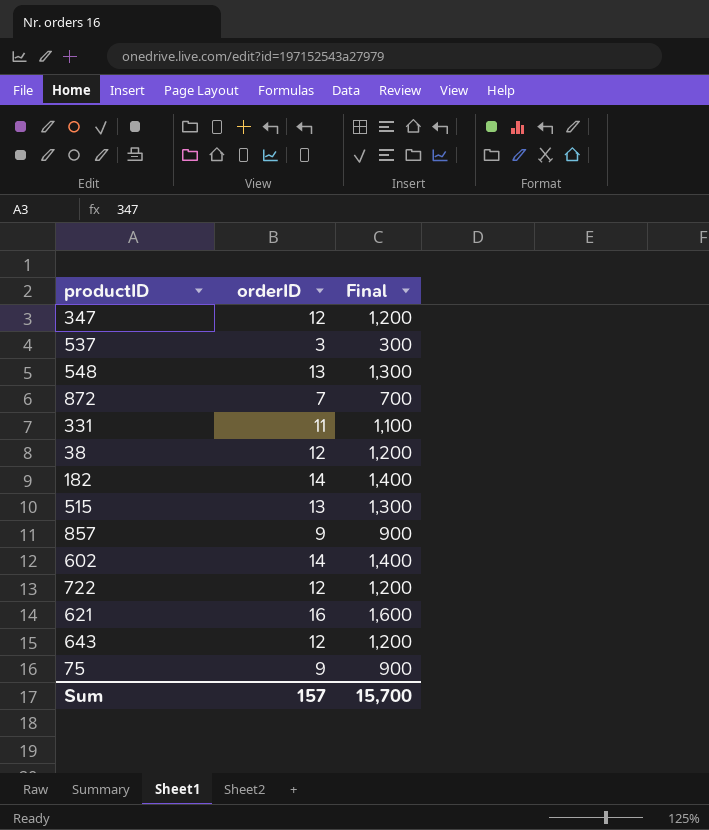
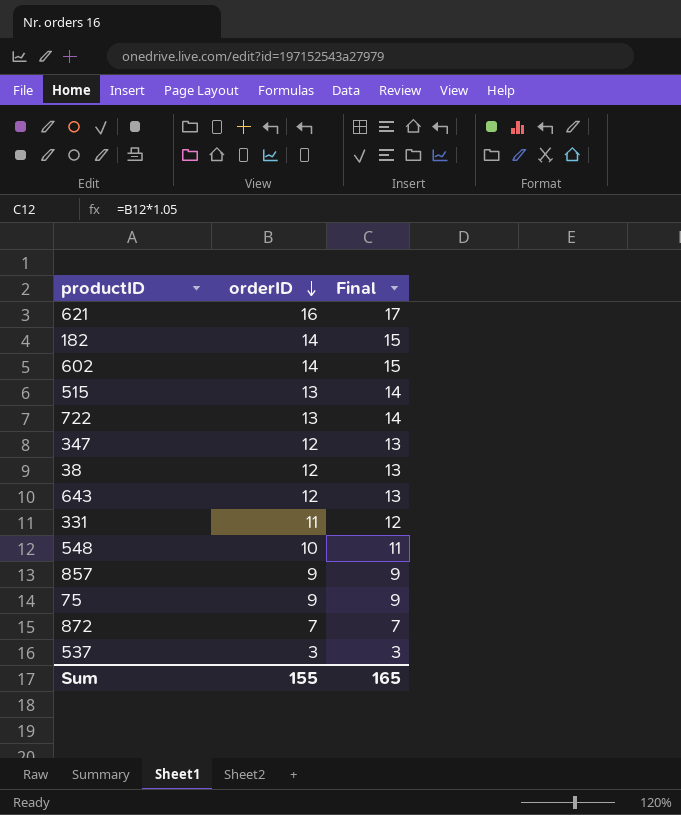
row order: none -> orderID descending
column Final | formula: [orderID] * 100 -> [orderID] * 1.05
722 | orderID: 12 -> 13
548 | orderID: 13 -> 10
Sum | orderID: 157 -> 155
Sum | Final: 15,700 -> 165

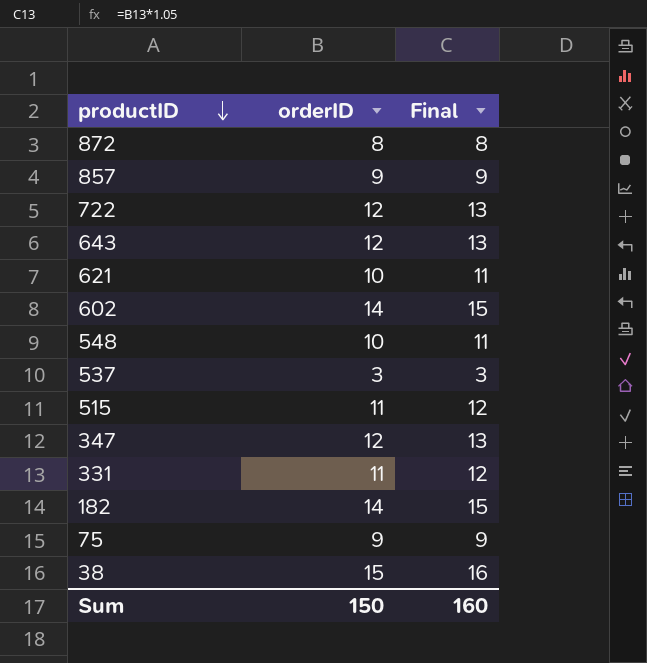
row order: orderID descending -> productID descending
872 | orderID: 7 -> 8
872 | Final: 7 -> 8
722 | orderID: 13 -> 12
722 | Final: 14 -> 13
621 | orderID: 16 -> 10
621 | Final: 17 -> 11
515 | orderID: 13 -> 11
515 | Final: 14 -> 12
38 | orderID: 12 -> 15
38 | Final: 13 -> 16
Sum | orderID: 155 -> 150
Sum | Final: 165 -> 160

